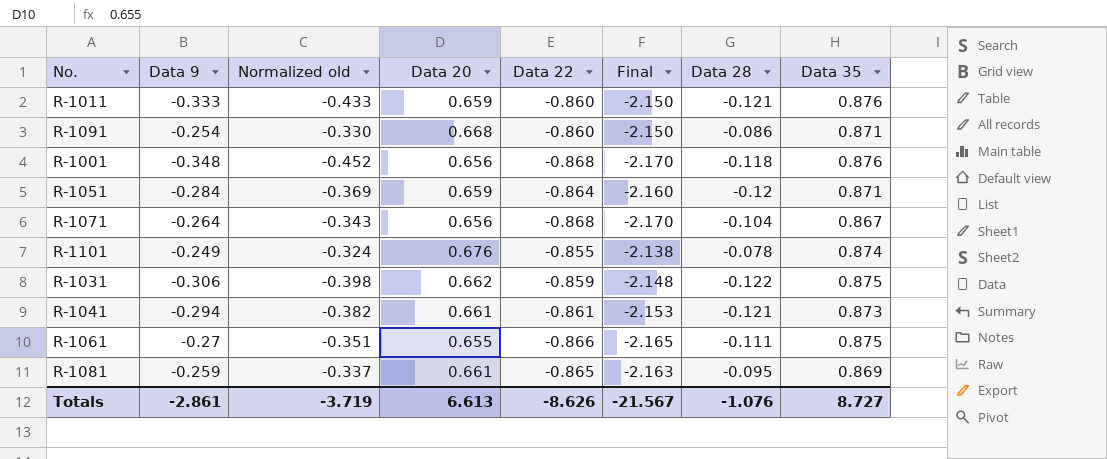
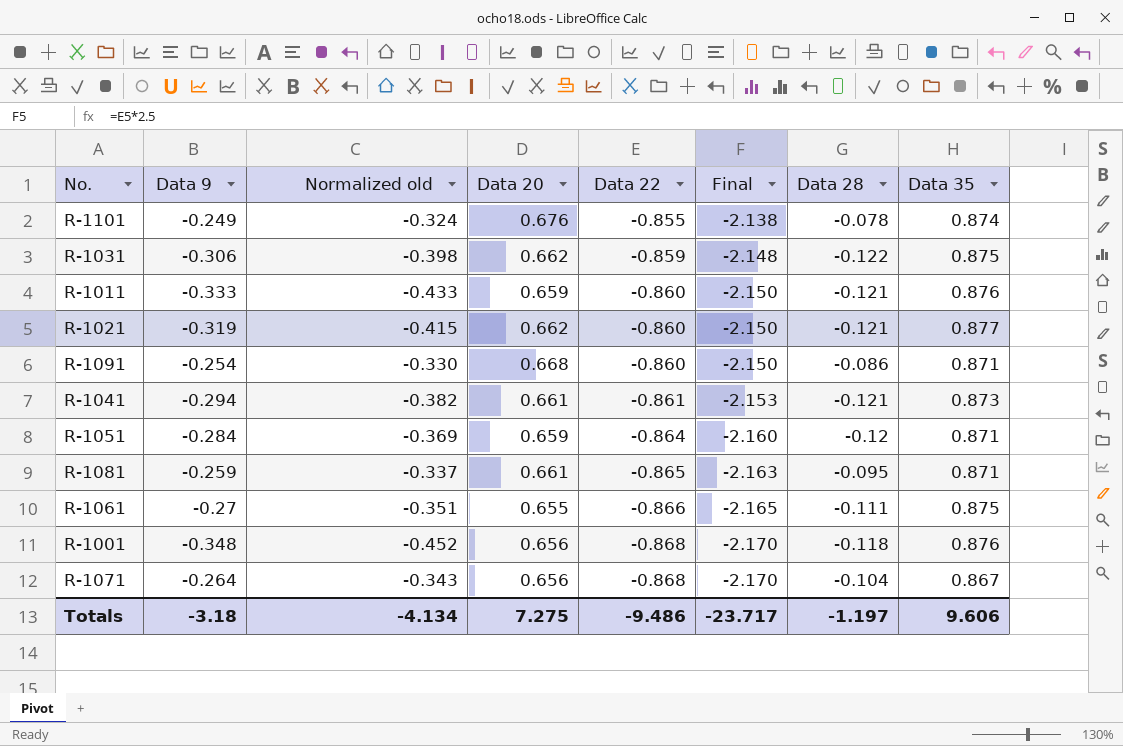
row order: none -> Data 22 descending
row R-1021: none -> -0.319 | -0.415 | 0.662 | -0.860 | -2.150 | -0.121 | 0.877
R-1081 | Data 35: 0.869 -> 0.871
Totals | Data 9: -2.861 -> -3.18
Totals | Normalized old: -3.719 -> -4.134
Totals | Data 20: 6.613 -> 7.275
Totals | Data 22: -8.626 -> -9.486
Totals | Final: -21.567 -> -23.717
Totals | Data 28: -1.076 -> -1.197
Totals | Data 35: 8.727 -> 9.606

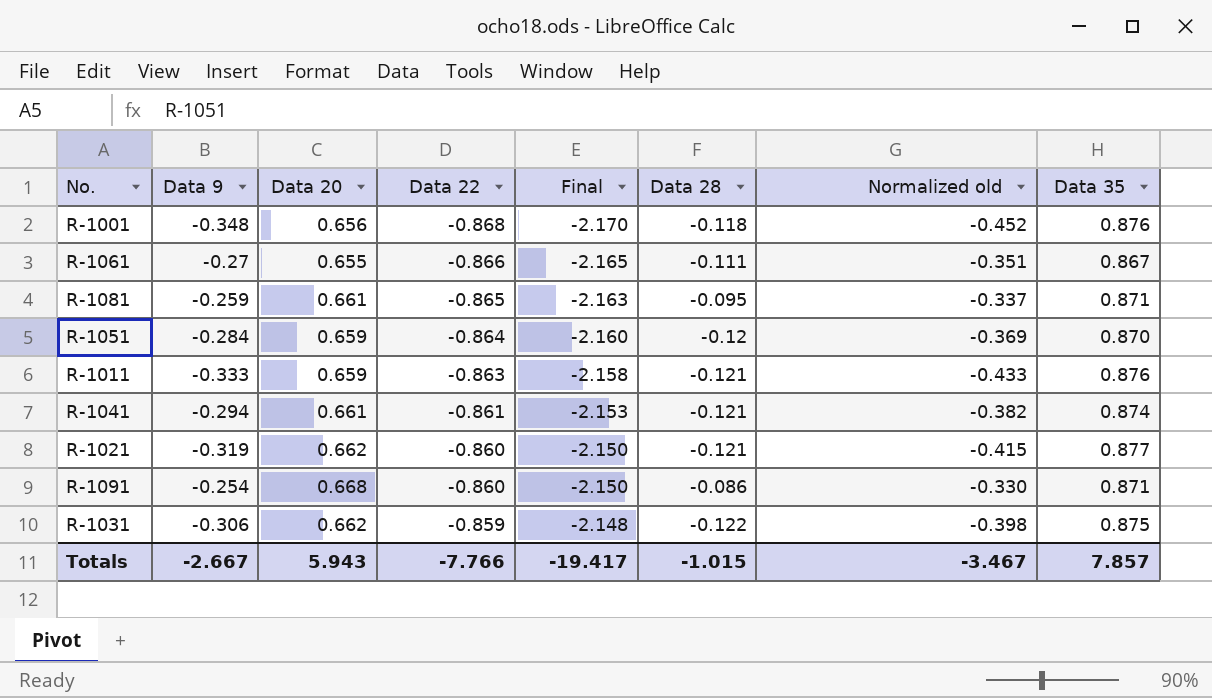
row order: Data 22 descending -> Data 22 ascending
column Normalized old | position: 3 -> 7
row R-1101: -0.249 | -0.324 | 0.676 | -0.855 | -2.138 | -0.078 | 0.874 -> none
row R-1071: -0.264 | -0.343 | 0.656 | -0.868 | -2.170 | -0.104 | 0.867 -> none
R-1061 | Data 35: 0.875 -> 0.867
R-1051 | Data 35: 0.871 -> 0.870
R-1011 | Data 22: -0.860 -> -0.863
R-1011 | Final: -2.150 -> -2.158
R-1041 | Data 35: 0.873 -> 0.874
Totals | Data 9: -3.18 -> -2.667
Totals | Data 20: 7.275 -> 5.943
Totals | Data 22: -9.486 -> -7.766
Totals | Final: -23.717 -> -19.417
Totals | Data 28: -1.197 -> -1.015
Totals | Normalized old: -4.134 -> -3.467
Totals | Data 35: 9.606 -> 7.857

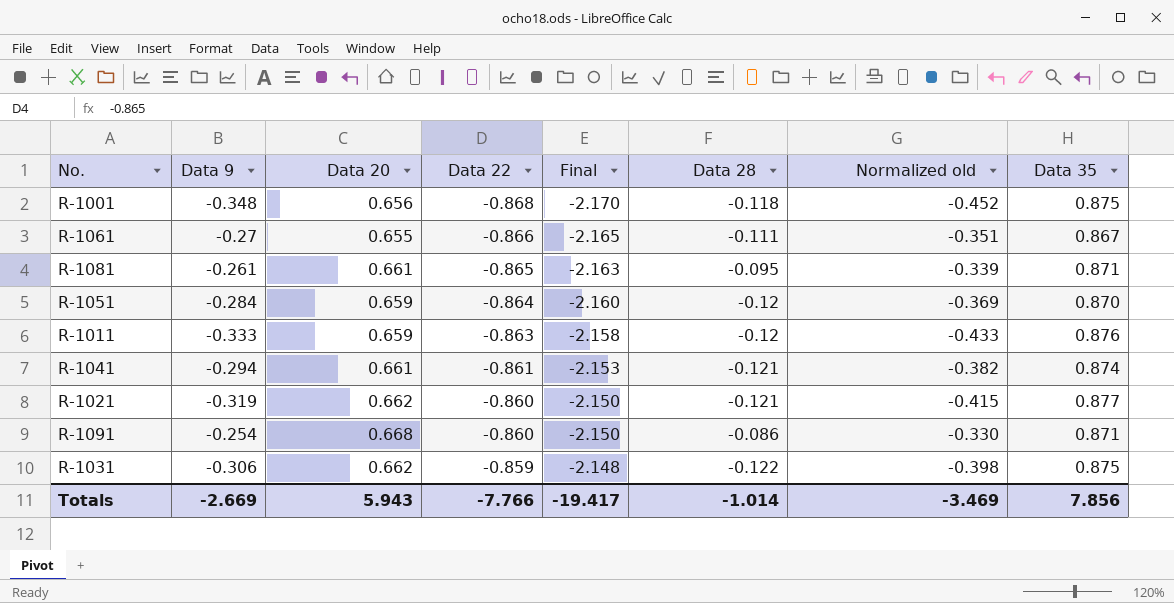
R-1001 | Data 35: 0.876 -> 0.875
R-1081 | Data 9: -0.259 -> -0.261
R-1081 | Normalized old: -0.337 -> -0.339
R-1011 | Data 28: -0.121 -> -0.12
Totals | Data 9: -2.667 -> -2.669
Totals | Data 28: -1.015 -> -1.014
Totals | Normalized old: -3.467 -> -3.469
Totals | Data 35: 7.857 -> 7.856

